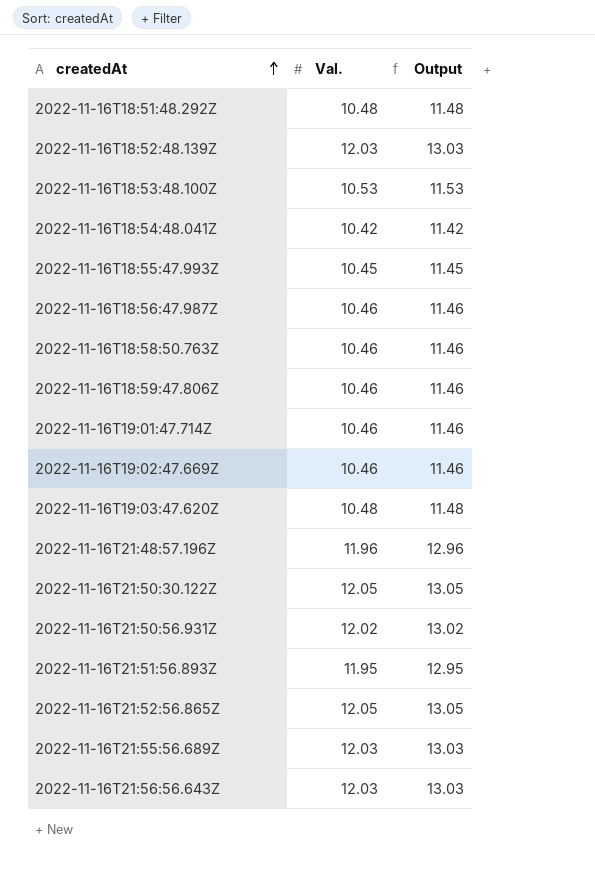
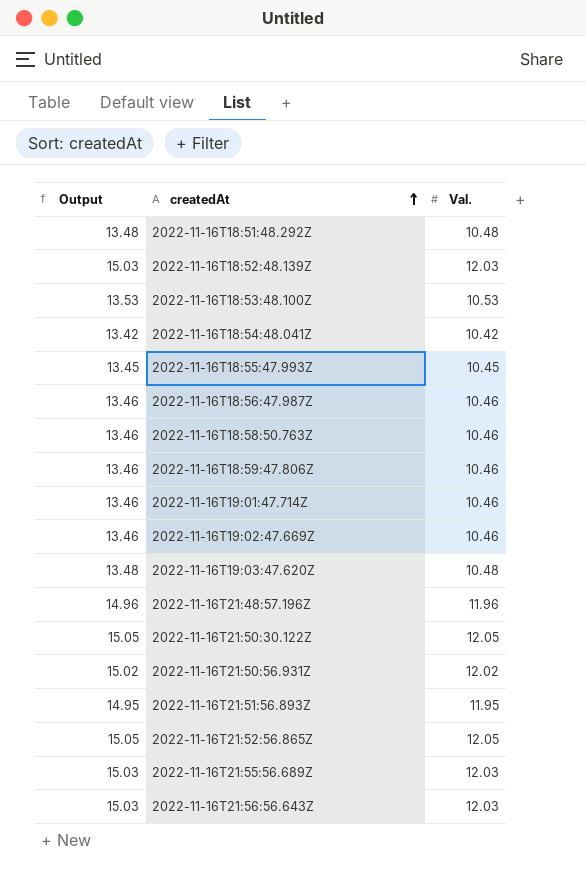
column Output | formula: [Val.] + 1 -> [Val.] + 3
column Output | position: 3 -> 1

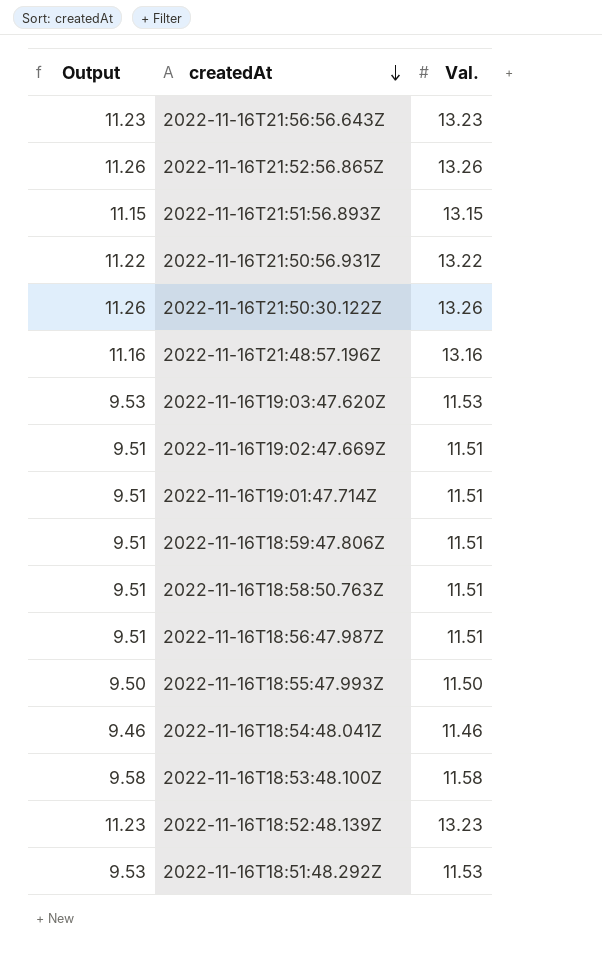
row order: createdAt ascending -> createdAt descending
column Output | formula: [Val.] + 3 -> [Val.] - 2
row 2022-11-16T21:55:56.689Z: 15.03 | 12.03 -> none
2022-11-16T21:56:56.643Z | Val.: 12.03 -> 13.23
2022-11-16T21:52:56.865Z | Val.: 12.05 -> 13.26
2022-11-16T21:51:56.893Z | Val.: 11.95 -> 13.15
2022-11-16T21:50:56.931Z | Val.: 12.02 -> 13.22
2022-11-16T21:50:30.122Z | Val.: 12.05 -> 13.26
2022-11-16T21:48:57.196Z | Val.: 11.96 -> 13.16
2022-11-16T19:03:47.620Z | Val.: 10.48 -> 11.53
2022-11-16T19:02:47.669Z | Val.: 10.46 -> 11.51
2022-11-16T19:01:47.714Z | Val.: 10.46 -> 11.51
2022-11-16T18:59:47.806Z | Val.: 10.46 -> 11.51
2022-11-16T18:58:50.763Z | Val.: 10.46 -> 11.51
2022-11-16T18:56:47.987Z | Val.: 10.46 -> 11.51
2022-11-16T18:55:47.993Z | Val.: 10.45 -> 11.50
2022-11-16T18:54:48.041Z | Val.: 10.42 -> 11.46
2022-11-16T18:53:48.100Z | Val.: 10.53 -> 11.58
2022-11-16T18:52:48.139Z | Val.: 12.03 -> 13.23
2022-11-16T18:51:48.292Z | Val.: 10.48 -> 11.53

